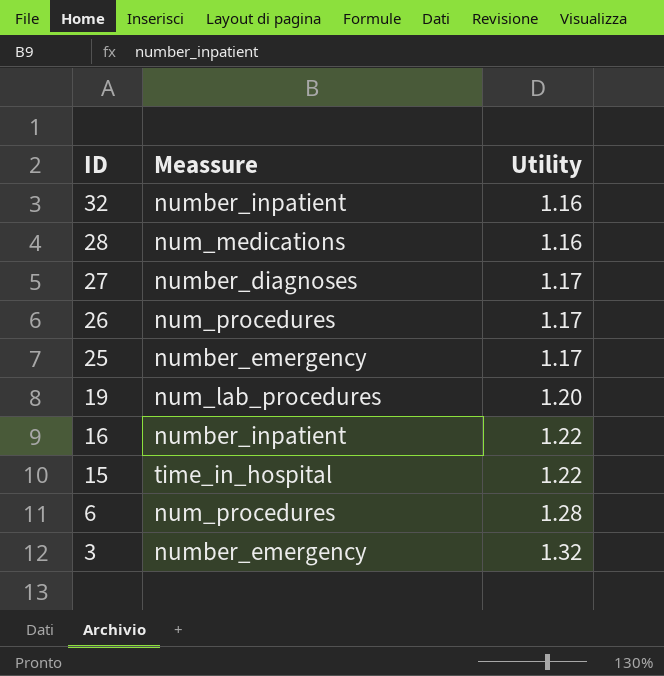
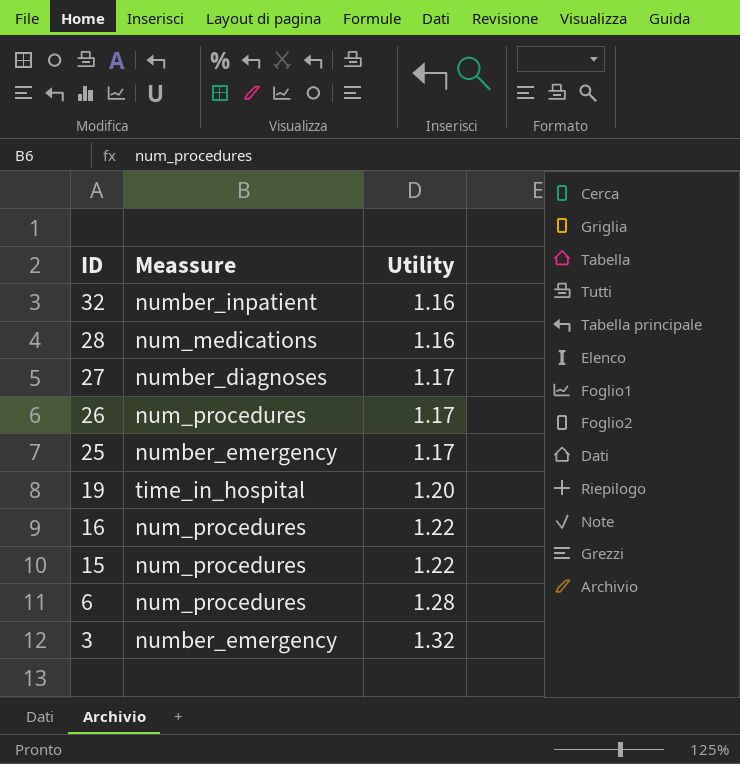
19 | Meassure: num_lab_procedures -> time_in_hospital
16 | Meassure: number_inpatient -> num_procedures
15 | Meassure: time_in_hospital -> num_procedures

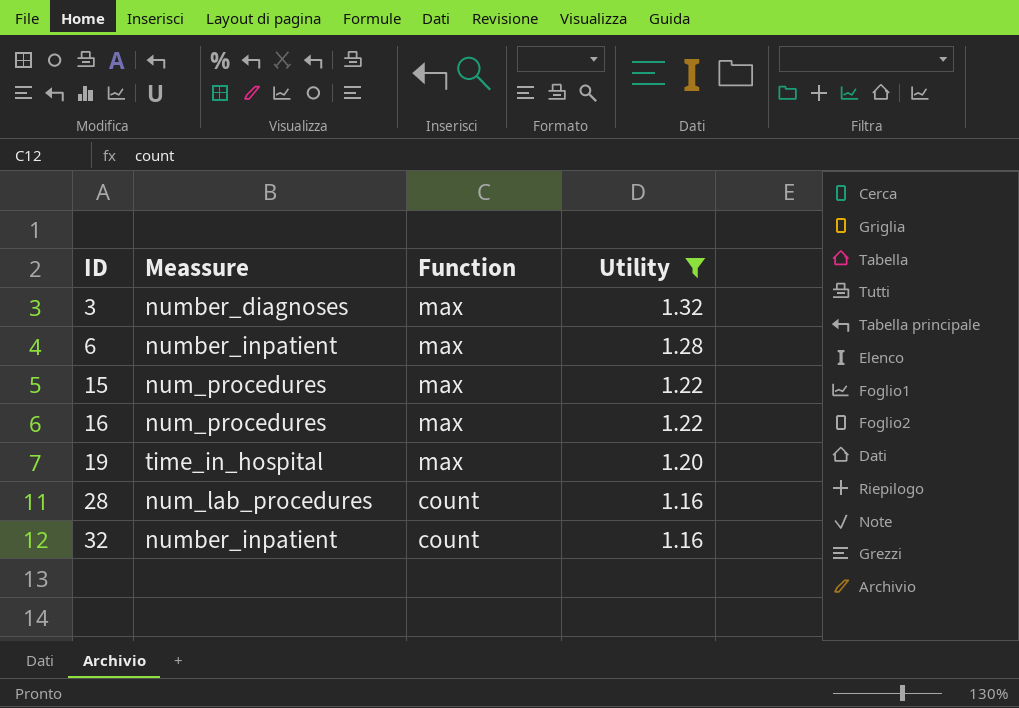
filter: none -> Utility != 1.17
row order: ID descending -> ID ascending
column Function | position: none -> 3
3 | Meassure: number_emergency -> number_diagnoses
6 | Meassure: num_procedures -> number_inpatient
28 | Meassure: num_medications -> num_lab_procedures

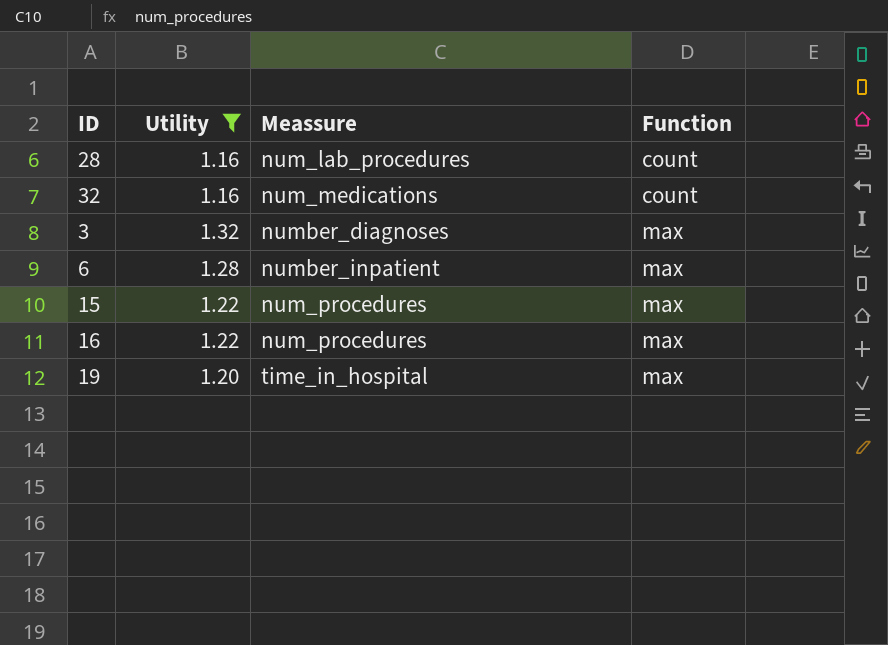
row order: ID ascending -> Function ascending
column Utility | position: 4 -> 2
32 | Meassure: number_inpatient -> num_medications

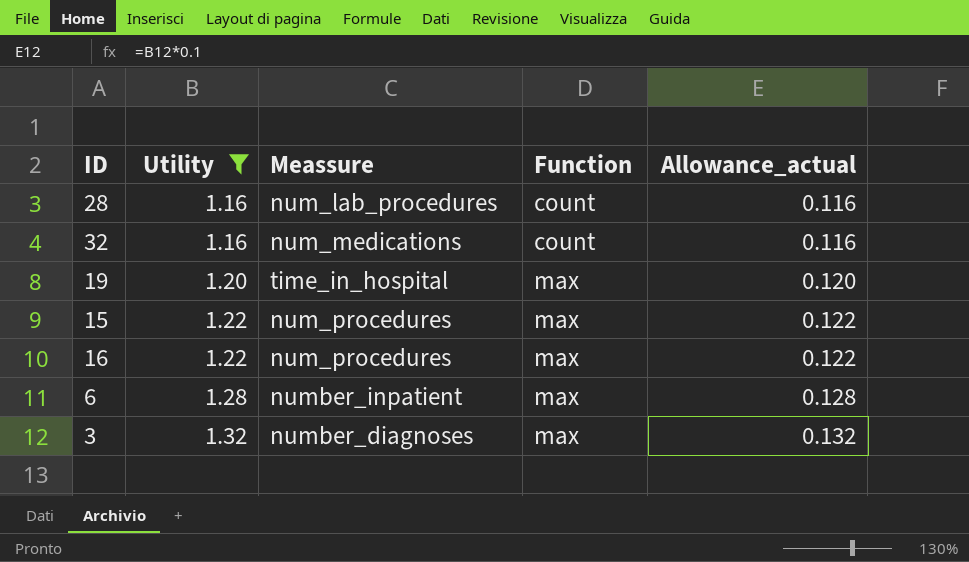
row order: Function ascending -> Utility ascending
column Allowance_actual | formula: none -> [Utility] * 0.1

